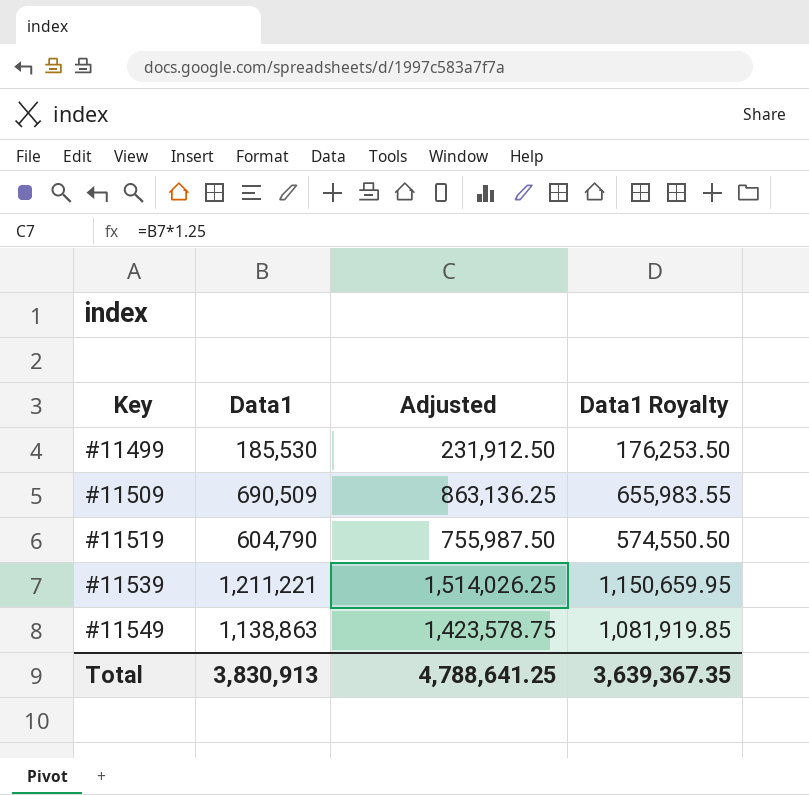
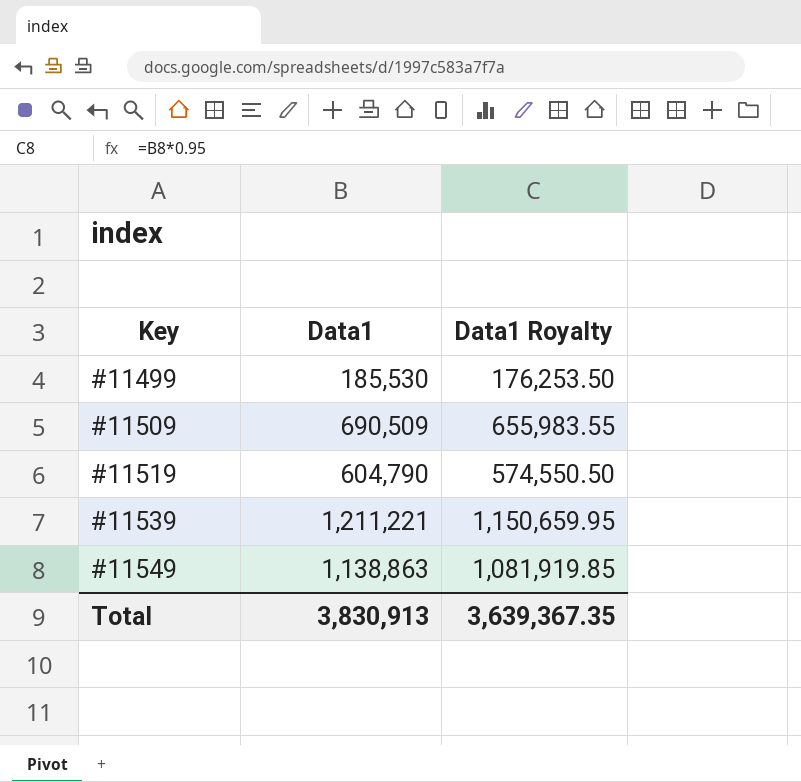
column Adjusted | formula: [Data1] * 1.25 -> none

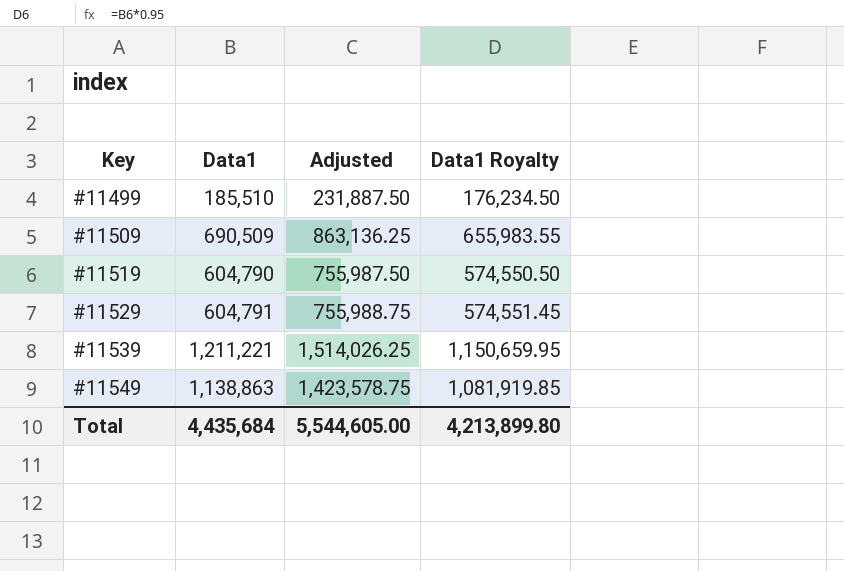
column Adjusted | formula: none -> [Data1] * 1.25
#11499 | Data1: 185,530 -> 185,510
#11499 | Data1 Royalty: 176,253.50 -> 176,234.50
row #11529: none -> 604,791 | 755,988.75 | 574,551.45
Total | Data1: 3,830,913 -> 4,435,684
Total | Data1 Royalty: 3,639,367.35 -> 4,213,899.80

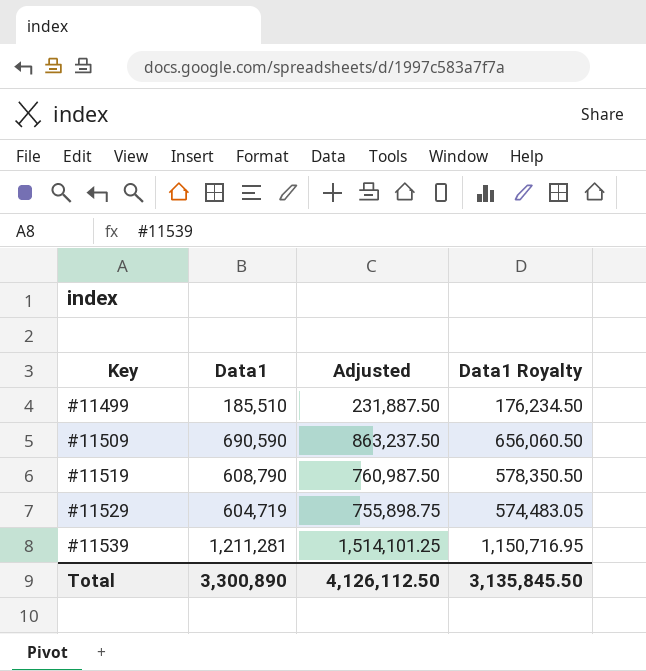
row #11549: 1,138,863 | 1,423,578.75 | 1,081,919.85 -> none
#11509 | Data1: 690,509 -> 690,590
#11509 | Adjusted: 863,136.25 -> 863,237.50
#11509 | Data1 Royalty: 655,983.55 -> 656,060.50
#11519 | Data1: 604,790 -> 608,790
#11519 | Adjusted: 755,987.50 -> 760,987.50
#11519 | Data1 Royalty: 574,550.50 -> 578,350.50
#11529 | Data1: 604,791 -> 604,719
#11529 | Adjusted: 755,988.75 -> 755,898.75
#11529 | Data1 Royalty: 574,551.45 -> 574,483.05
#11539 | Data1: 1,211,221 -> 1,211,281
#11539 | Adjusted: 1,514,026.25 -> 1,514,101.25
#11539 | Data1 Royalty: 1,150,659.95 -> 1,150,716.95
Total | Data1: 4,435,684 -> 3,300,890
Total | Adjusted: 5,544,605.00 -> 4,126,112.50
Total | Data1 Royalty: 4,213,899.80 -> 3,135,845.50

